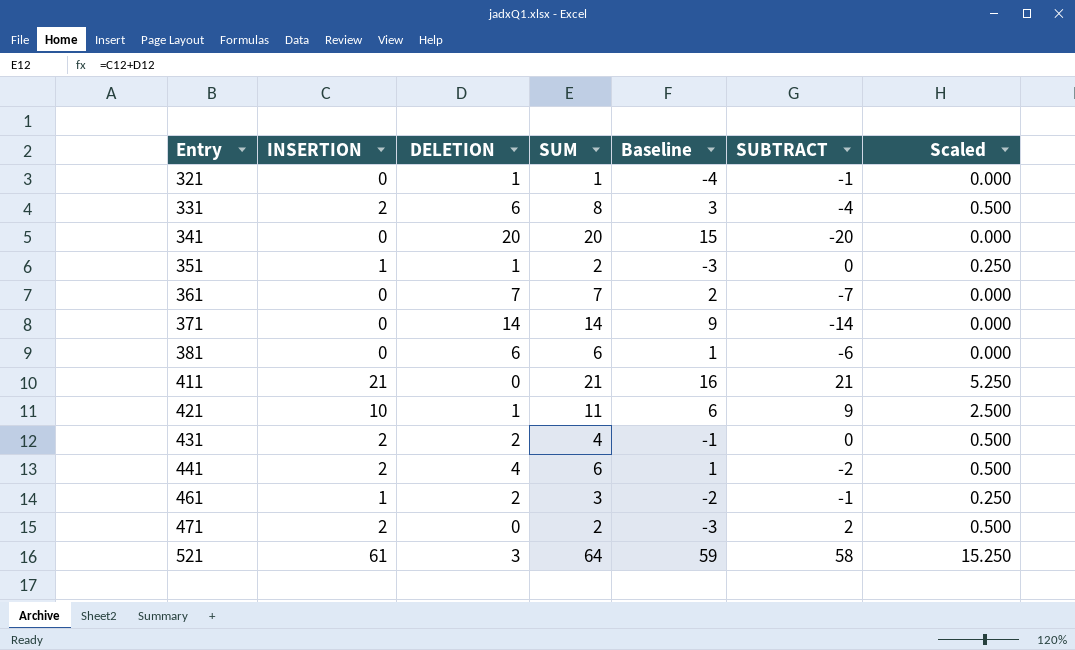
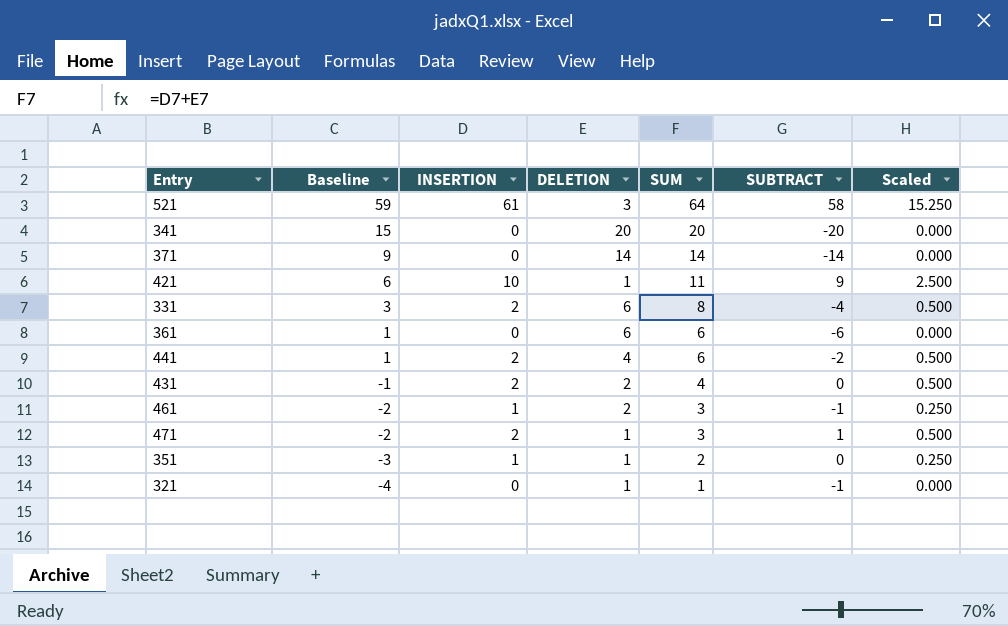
row order: Entry ascending -> Baseline descending
column Baseline | position: 5 -> 2
row 381: 0 | 6 | 6 | 1 | -6 | 0.000 -> none
row 411: 21 | 0 | 21 | 16 | 21 | 5.250 -> none
361 | Baseline: 2 -> 1
361 | DELETION: 7 -> 6
361 | SUM: 7 -> 6
361 | SUBTRACT: -7 -> -6
471 | Baseline: -3 -> -2
471 | DELETION: 0 -> 1
471 | SUM: 2 -> 3
471 | SUBTRACT: 2 -> 1

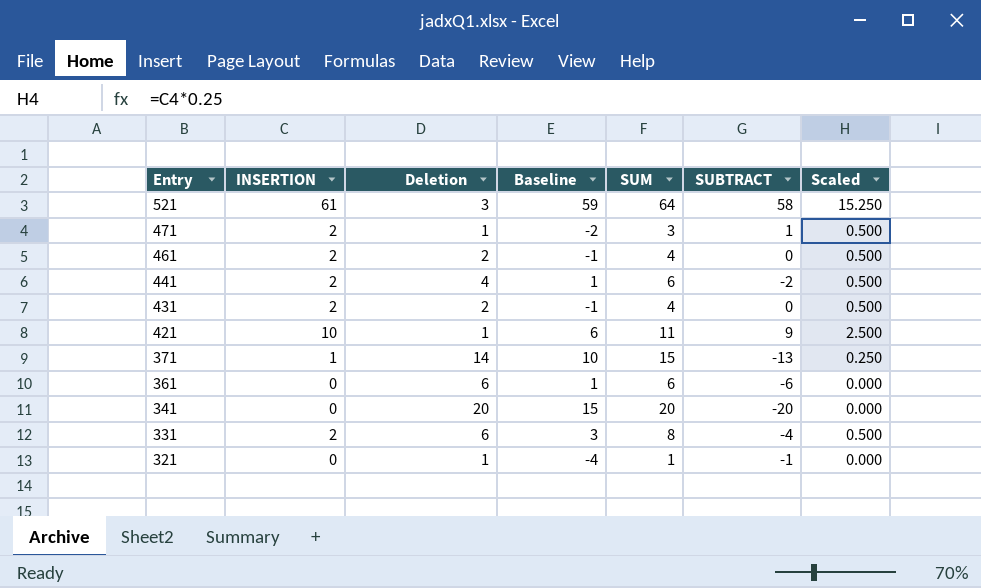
row order: Baseline descending -> Entry descending
column name: DELETION -> Deletion
column Baseline | position: 2 -> 4
row 351: -3 | 1 | 1 | 2 | 0 | 0.250 -> none
461 | INSERTION: 1 -> 2
461 | Baseline: -2 -> -1
461 | SUM: 3 -> 4
461 | SUBTRACT: -1 -> 0
461 | Scaled: 0.250 -> 0.500
371 | INSERTION: 0 -> 1
371 | Baseline: 9 -> 10
371 | SUM: 14 -> 15
371 | SUBTRACT: -14 -> -13
371 | Scaled: 0.000 -> 0.250

